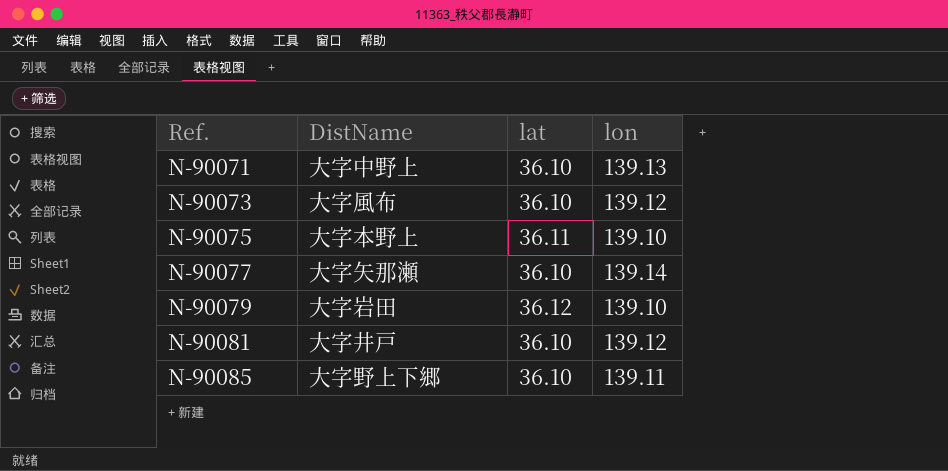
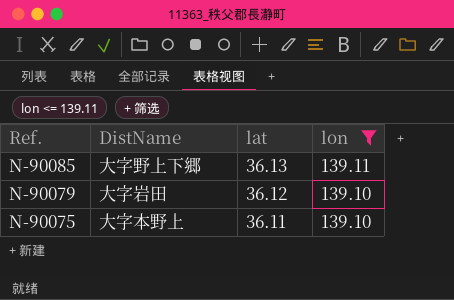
filter: none -> lon <= 139.11
row order: Ref. ascending -> Ref. descending
N-90085 | lat: 36.10 -> 36.13

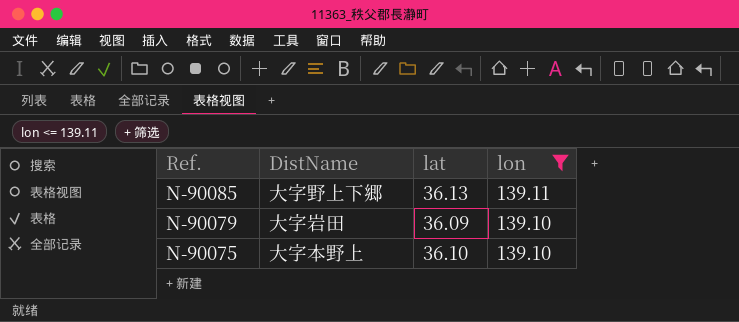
N-90079 | lat: 36.12 -> 36.09
N-90075 | lat: 36.11 -> 36.10

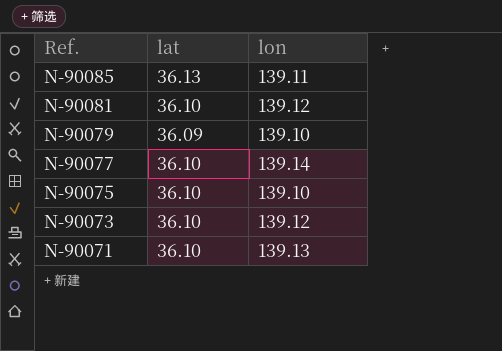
filter: lon <= 139.11 -> none
column DistName | position: 2 -> none

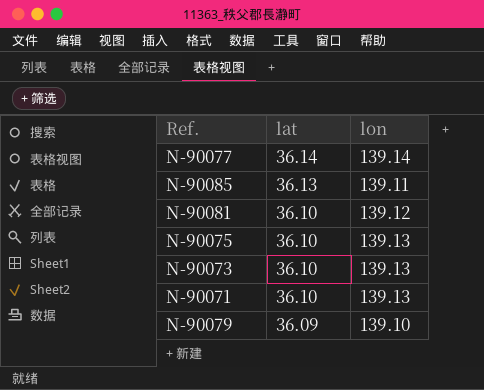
row order: Ref. descending -> lat descending
N-90077 | lat: 36.10 -> 36.14
N-90075 | lon: 139.10 -> 139.13
N-90073 | lon: 139.12 -> 139.13

